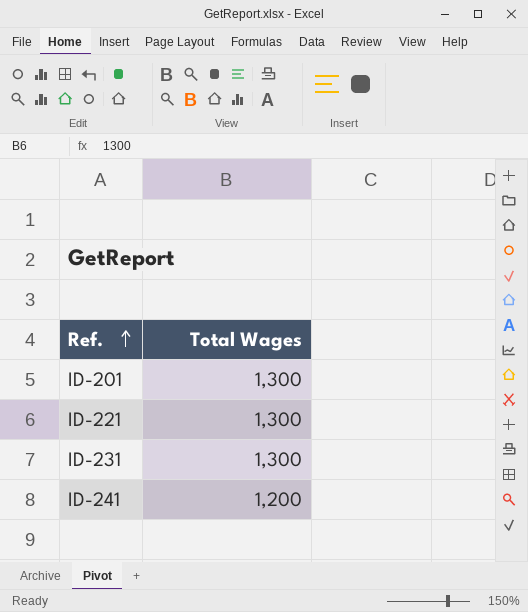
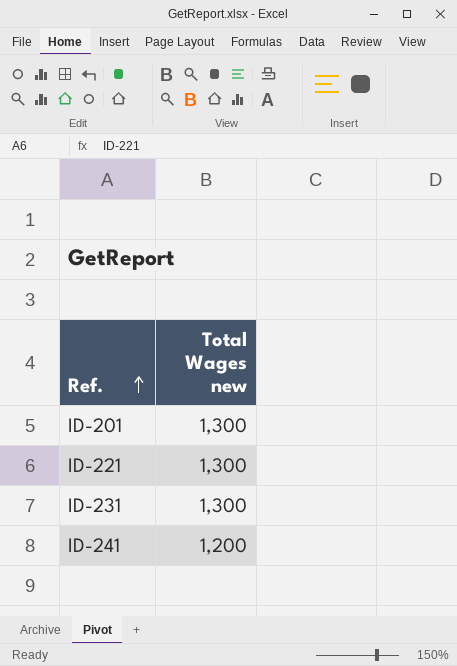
column name: Total Wages -> Total Wages new

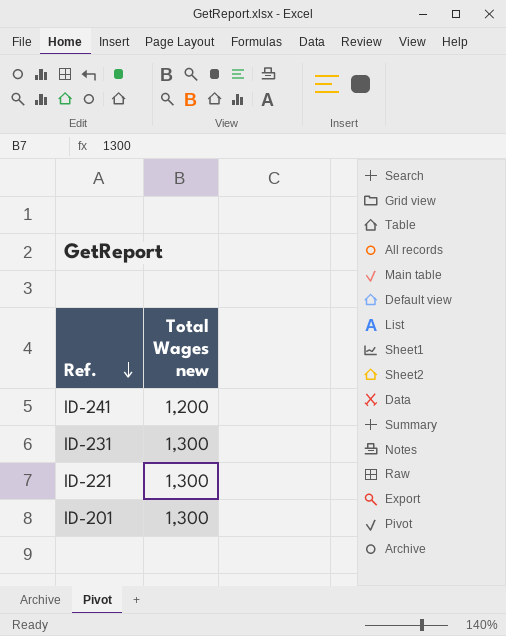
row order: Ref. ascending -> Ref. descending

